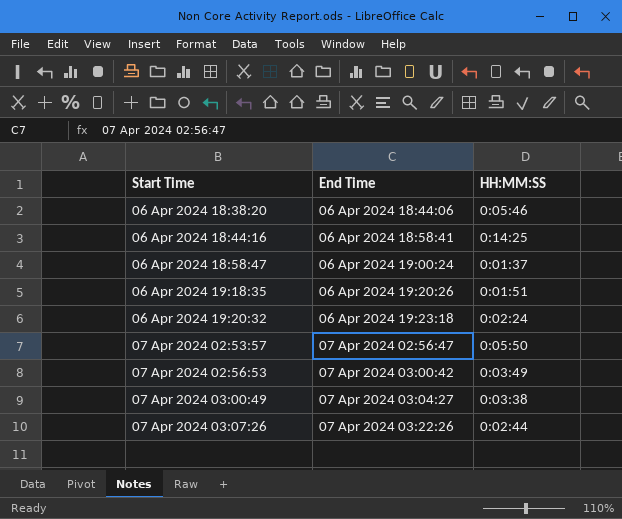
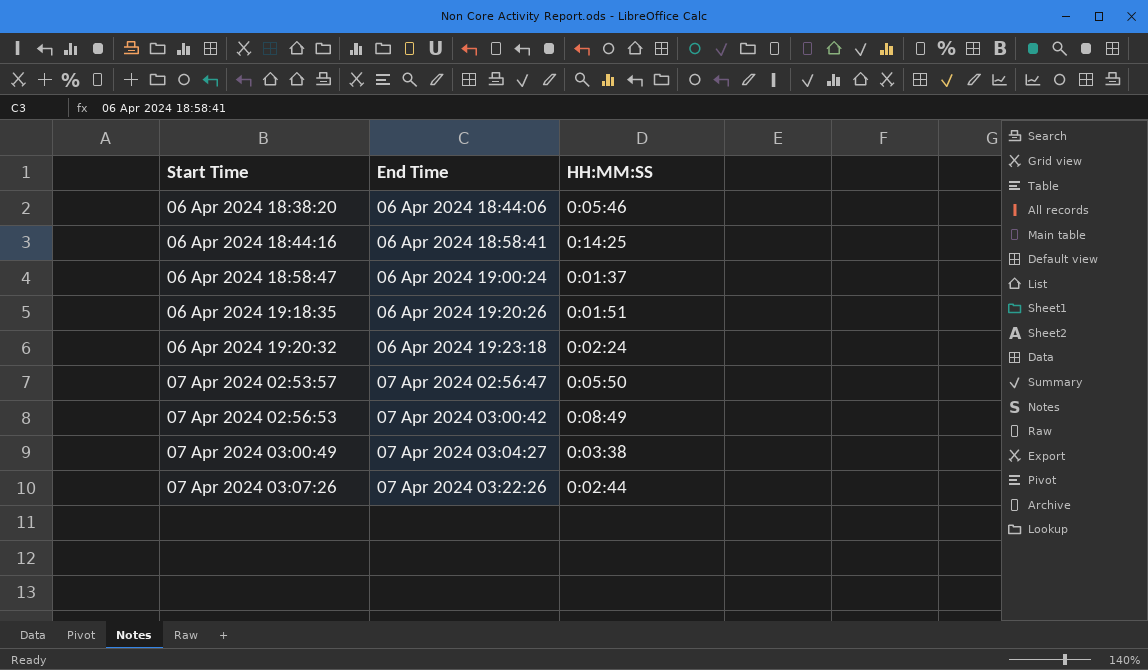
07 Apr 2024 02:56:53 | HH:MM:SS: 0:03:49 -> 0:08:49

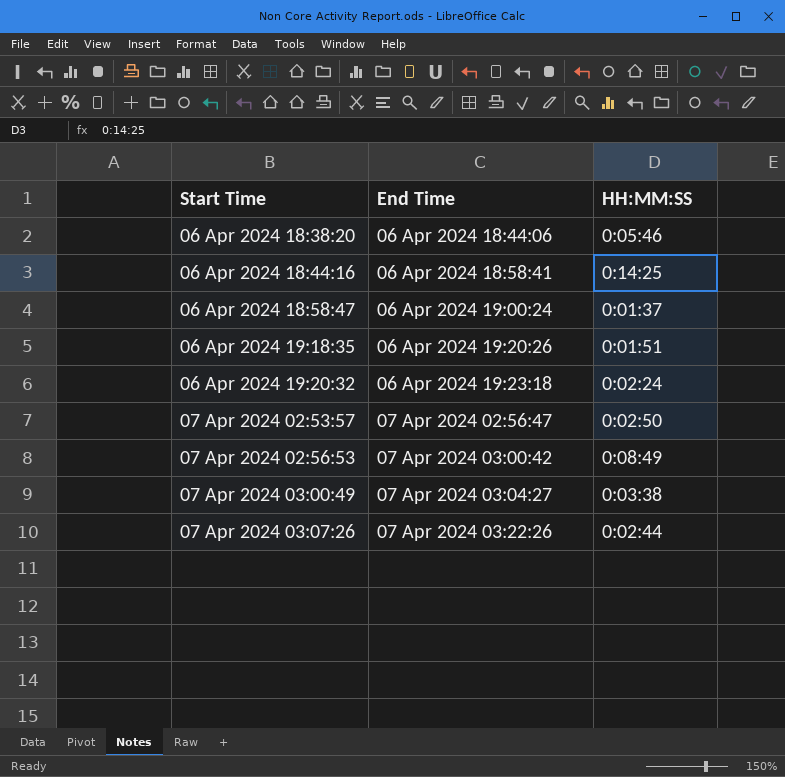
07 Apr 2024 02:53:57 | HH:MM:SS: 0:05:50 -> 0:02:50

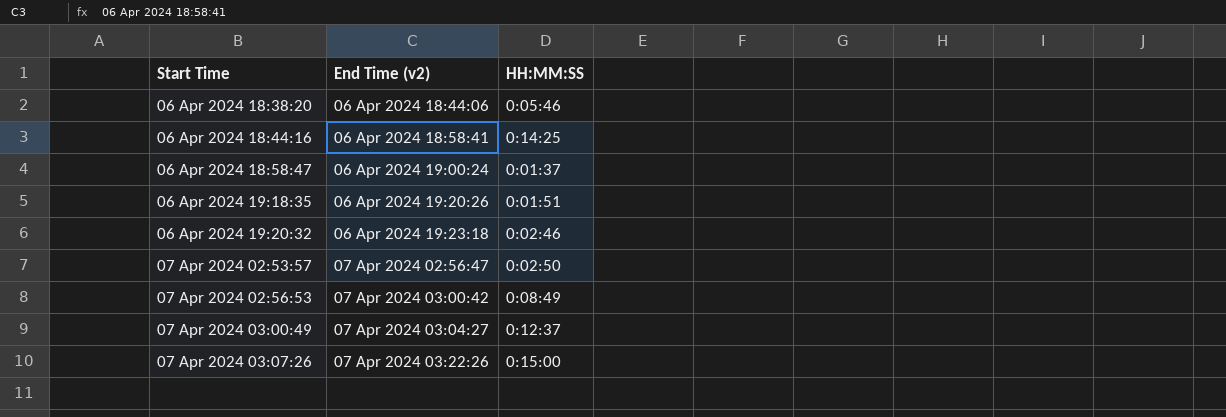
column name: End Time -> End Time (v2)
06 Apr 2024 19:20:32 | HH:MM:SS: 0:02:24 -> 0:02:46
07 Apr 2024 03:00:49 | HH:MM:SS: 0:03:38 -> 0:12:37
07 Apr 2024 03:07:26 | HH:MM:SS: 0:02:44 -> 0:15:00

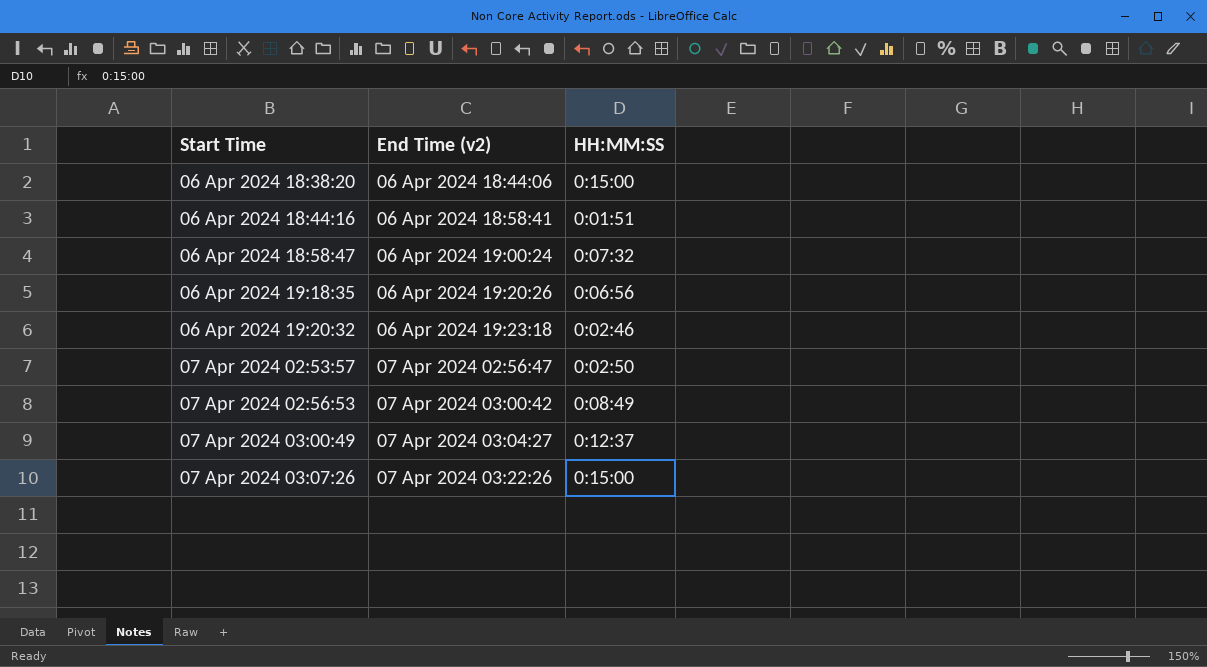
06 Apr 2024 18:38:20 | HH:MM:SS: 0:05:46 -> 0:15:00
06 Apr 2024 18:44:16 | HH:MM:SS: 0:14:25 -> 0:01:51
06 Apr 2024 18:58:47 | HH:MM:SS: 0:01:37 -> 0:07:32
06 Apr 2024 19:18:35 | HH:MM:SS: 0:01:51 -> 0:06:56

